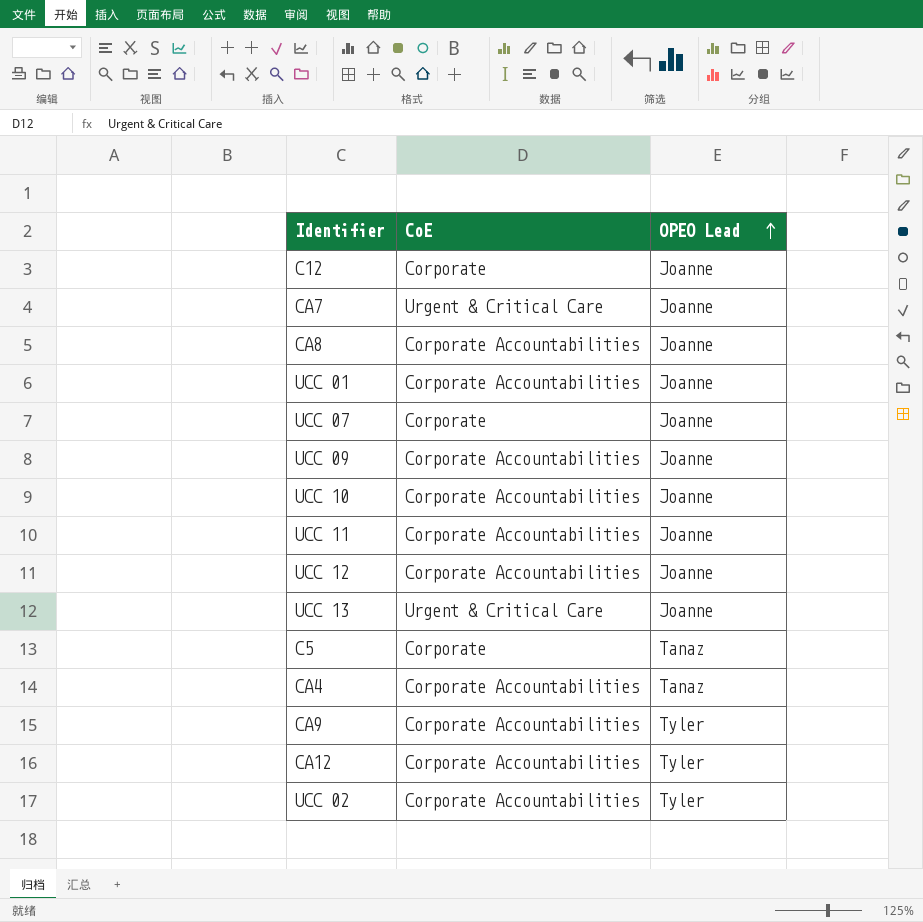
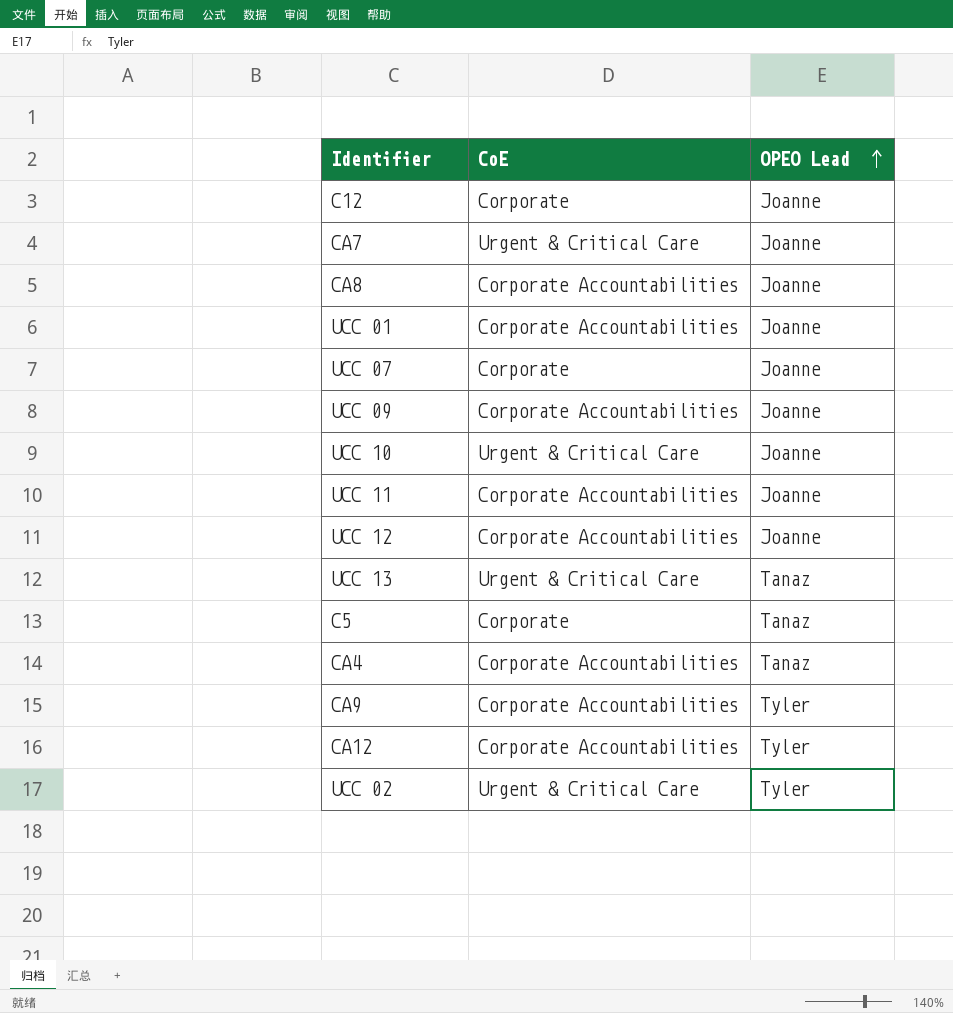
UCC 10 | CoE: Corporate Accountabilities -> Urgent & Critical Care
UCC 13 | OPEO Lead: Joanne -> Tanaz
UCC 02 | CoE: Corporate Accountabilities -> Urgent & Critical Care

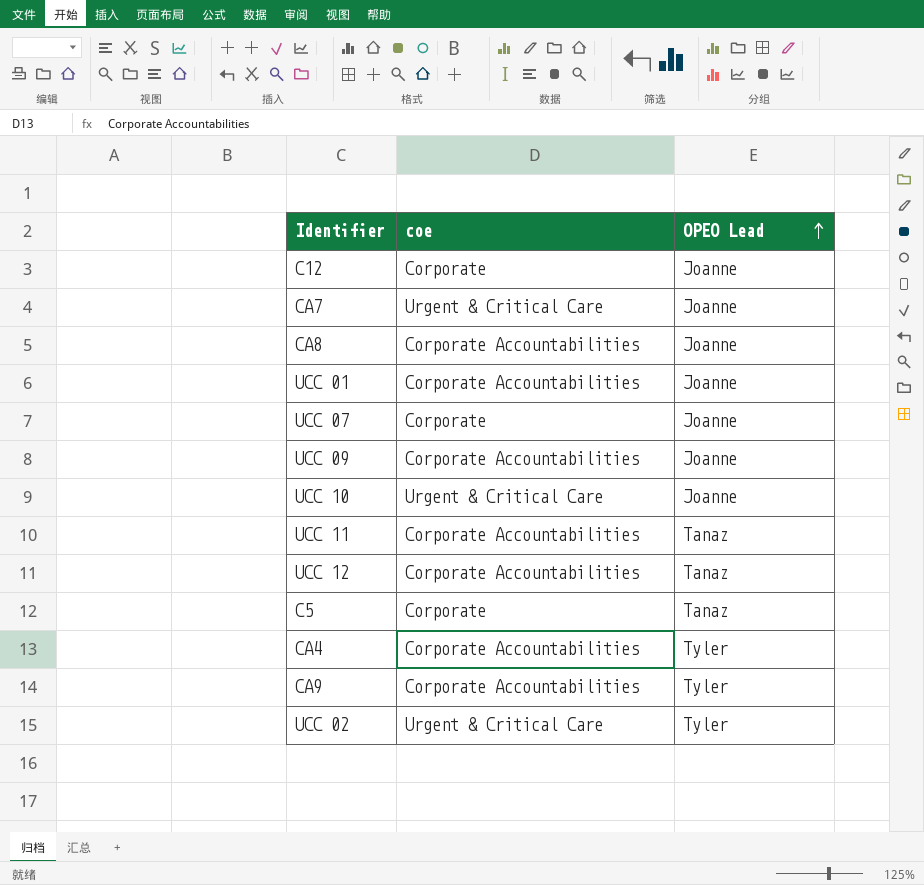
column name: CoE -> coe
row UCC 13: Urgent & Critical Care | Tanaz -> none
row CA12: Corporate Accountabilities | Tyler -> none
UCC 11 | OPEO Lead: Joanne -> Tanaz
UCC 12 | OPEO Lead: Joanne -> Tanaz
CA4 | OPEO Lead: Tanaz -> Tyler

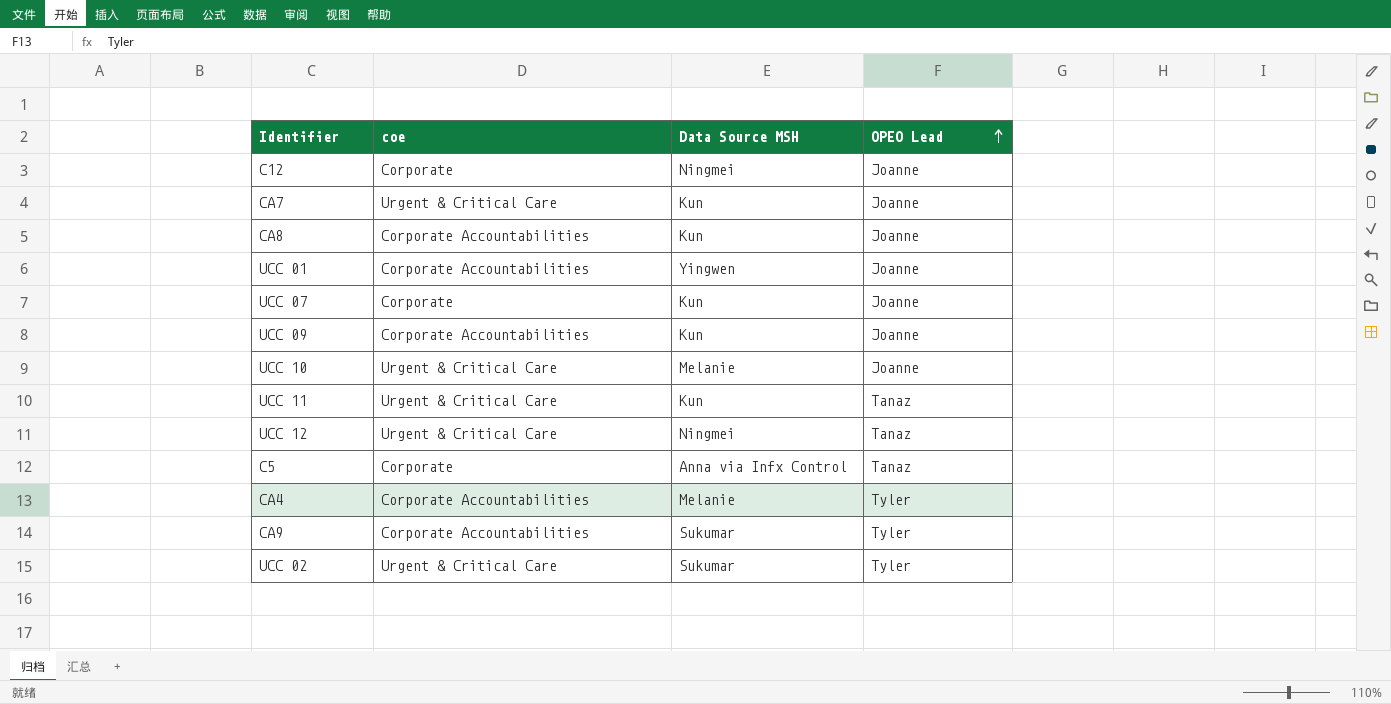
column Data Source MSH | position: none -> 3
UCC 11 | coe: Corporate Accountabilities -> Urgent & Critical Care
UCC 12 | coe: Corporate Accountabilities -> Urgent & Critical Care

